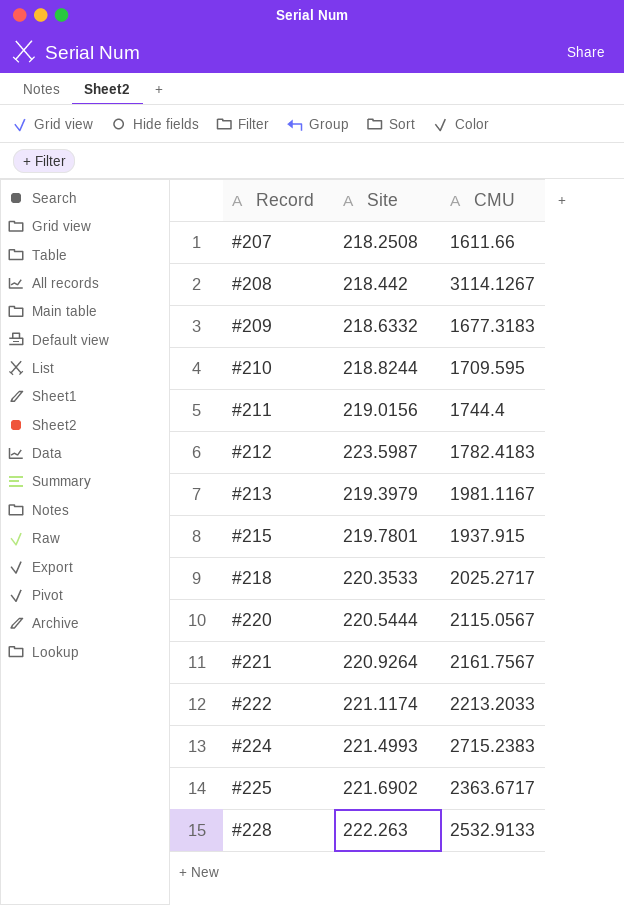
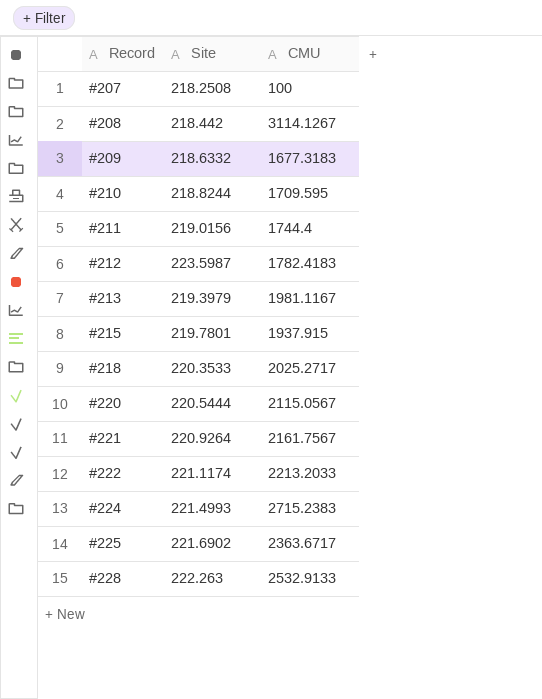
#207 | CMU: 1611.66 -> 100

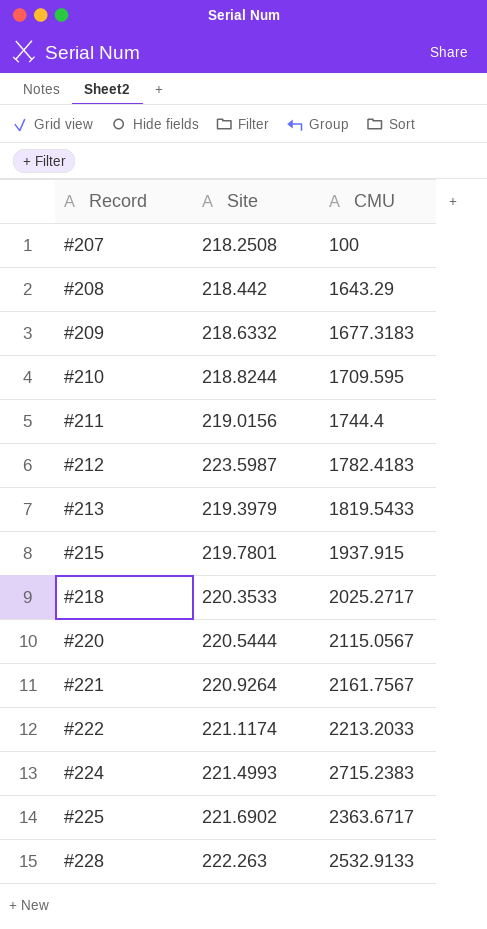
#208 | CMU: 3114.1267 -> 1643.29
#213 | CMU: 1981.1167 -> 1819.5433

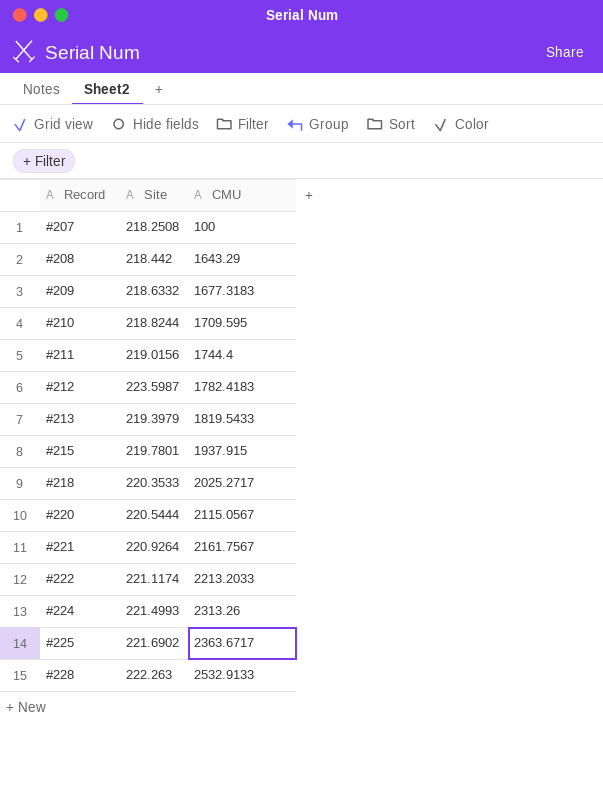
#224 | CMU: 2715.2383 -> 2313.26

